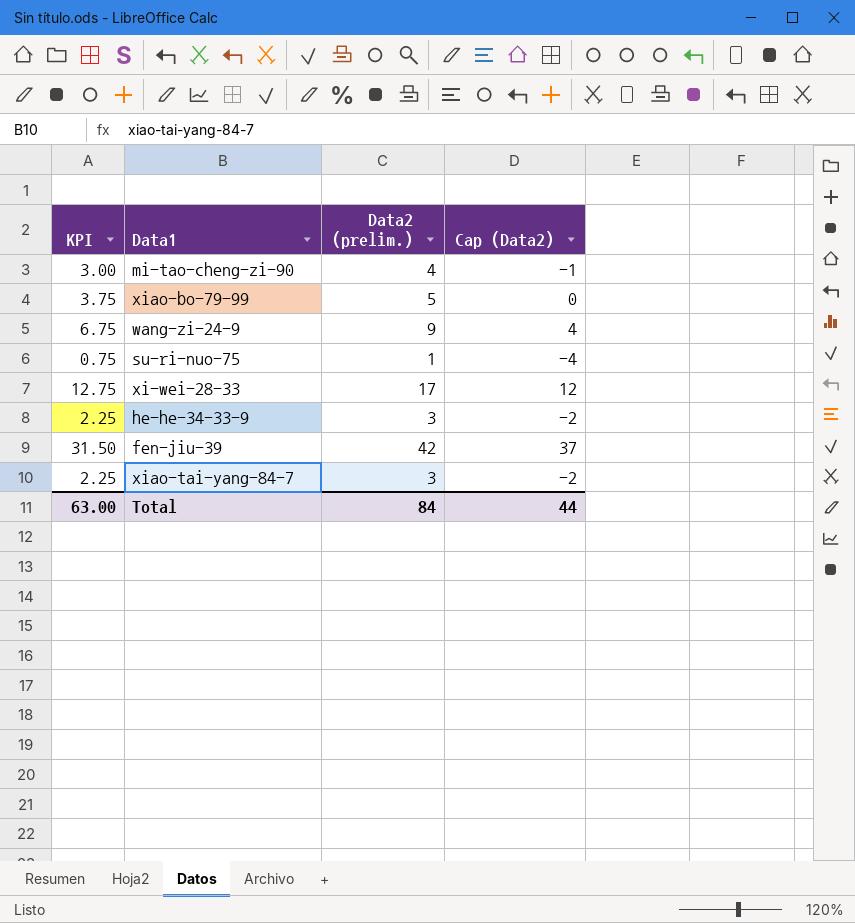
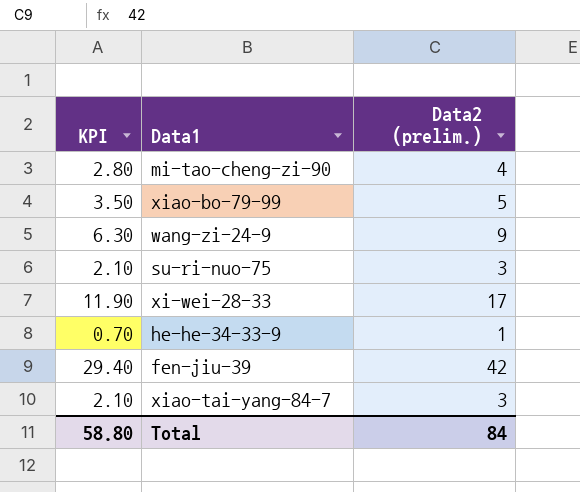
column Cap (Data2) | formula: [Data2 (prelim.)] - 5 -> none
column KPI | formula: [Data2 (prelim.)] * 0.75 -> [Data2 (prelim.)] * 0.7
su-ri-nuo-75 | Data2 (prelim.): 1 -> 3
he-he-34-33-9 | Data2 (prelim.): 3 -> 1
Total | KPI: 63.00 -> 58.80

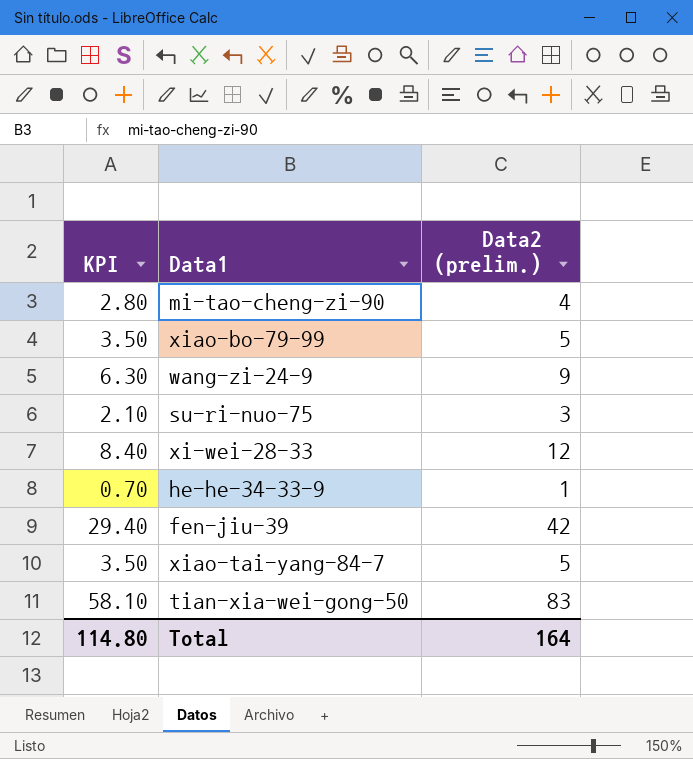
xi-wei-28-33 | KPI: 11.90 -> 8.40
xi-wei-28-33 | Data2 (prelim.): 17 -> 12
xiao-tai-yang-84-7 | KPI: 2.10 -> 3.50
xiao-tai-yang-84-7 | Data2 (prelim.): 3 -> 5
row tian-xia-wei-gong-50: none -> 58.10 | 83
Total | KPI: 58.80 -> 114.80
Total | Data2 (prelim.): 84 -> 164

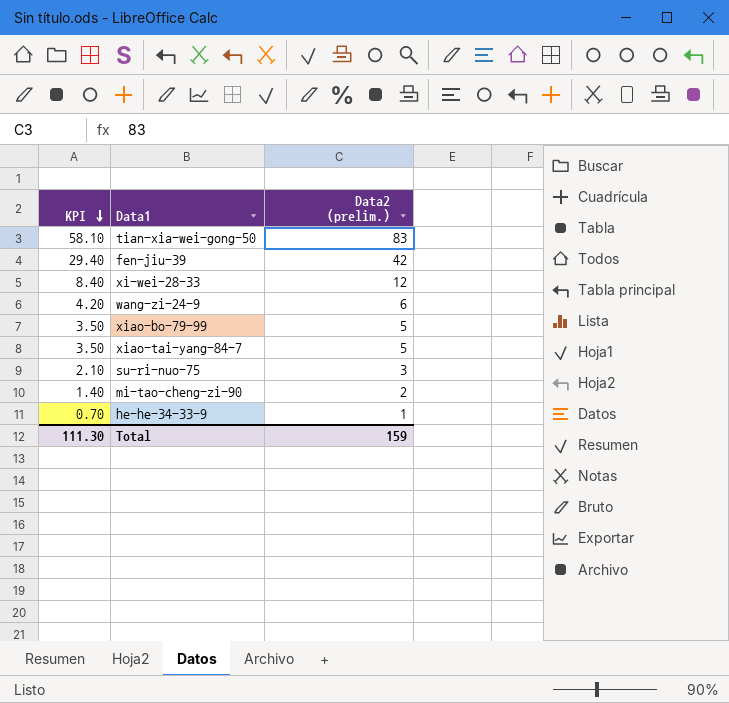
row order: none -> KPI descending
wang-zi-24-9 | KPI: 6.30 -> 4.20
wang-zi-24-9 | Data2 (prelim.): 9 -> 6
mi-tao-cheng-zi-90 | KPI: 2.80 -> 1.40
mi-tao-cheng-zi-90 | Data2 (prelim.): 4 -> 2
Total | KPI: 114.80 -> 111.30
Total | Data2 (prelim.): 164 -> 159

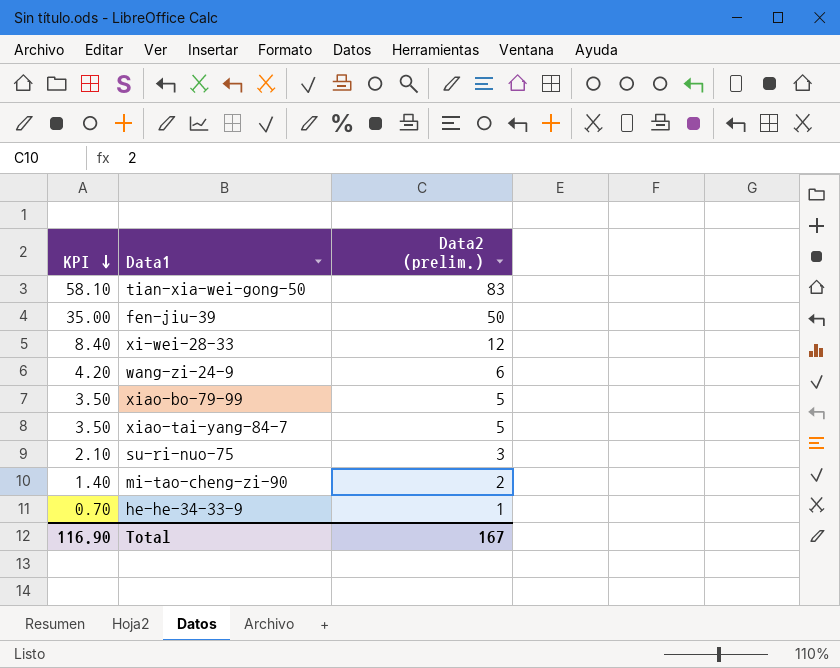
fen-jiu-39 | KPI: 29.40 -> 35.00
fen-jiu-39 | Data2 (prelim.): 42 -> 50
Total | KPI: 111.30 -> 116.90
Total | Data2 (prelim.): 159 -> 167

